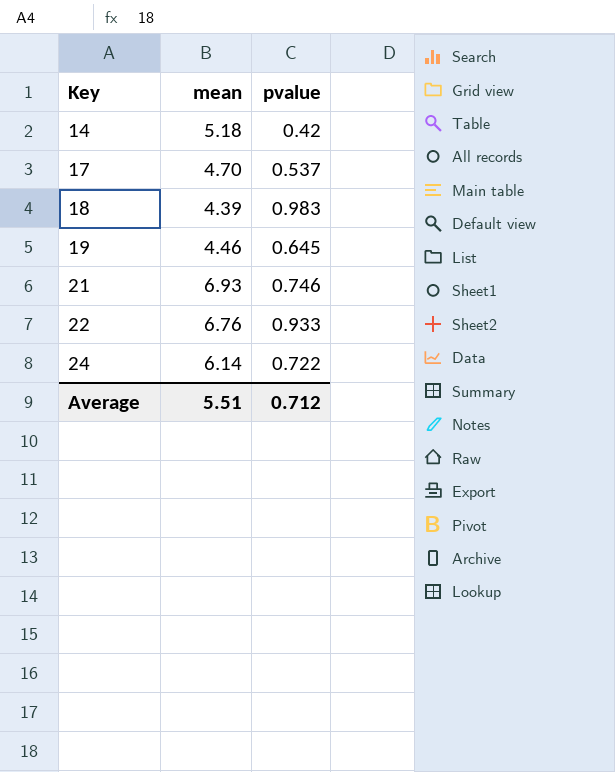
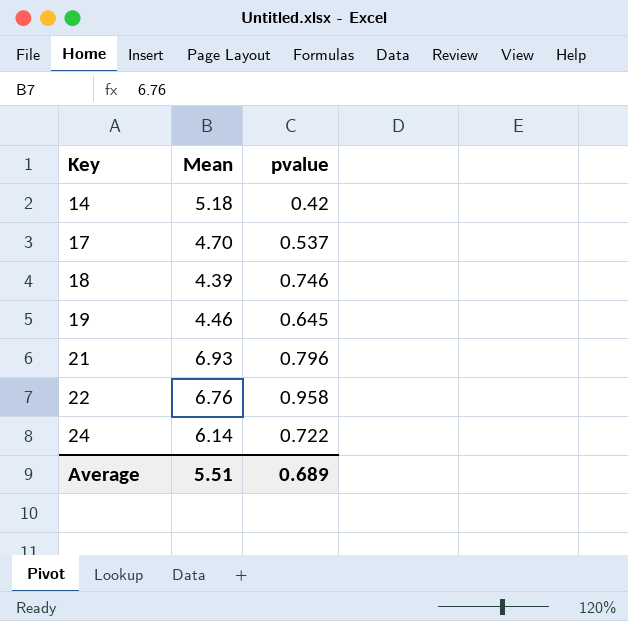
column name: mean -> Mean
18 | pvalue: 0.983 -> 0.746
21 | pvalue: 0.746 -> 0.796
22 | pvalue: 0.933 -> 0.958
Average | pvalue: 0.712 -> 0.689

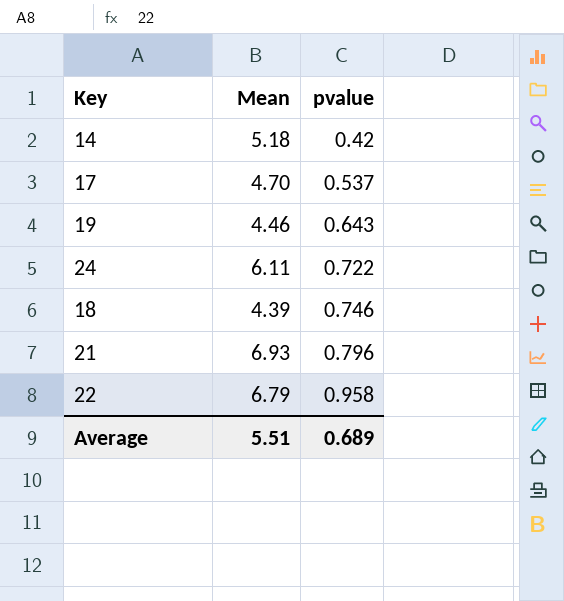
row order: Key ascending -> pvalue ascending
19 | pvalue: 0.645 -> 0.643
24 | Mean: 6.14 -> 6.11
22 | Mean: 6.76 -> 6.79

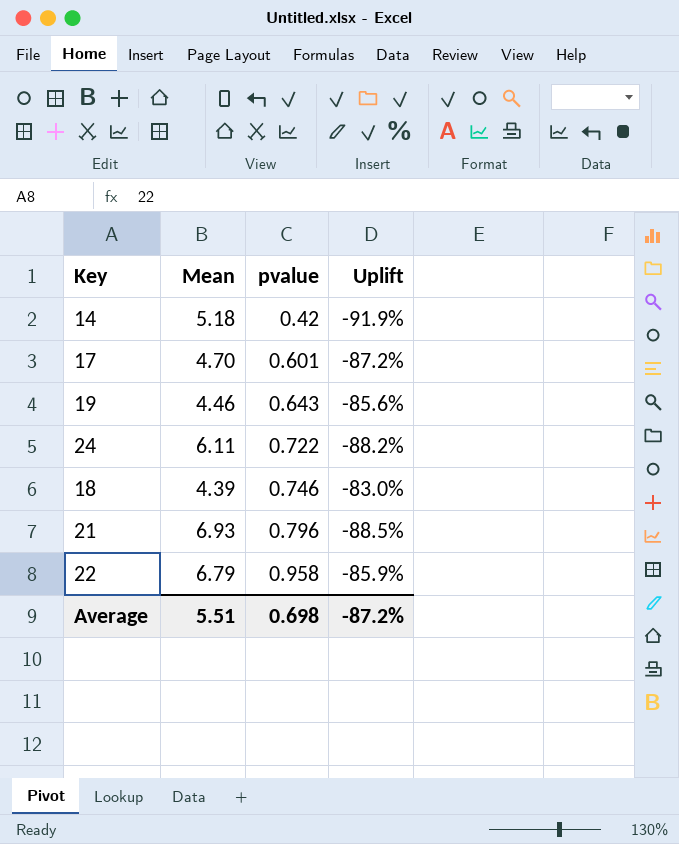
column Uplift | formula: none -> ([pvalue] - [Mean]) / [Mean]
17 | pvalue: 0.537 -> 0.601
Average | pvalue: 0.689 -> 0.698

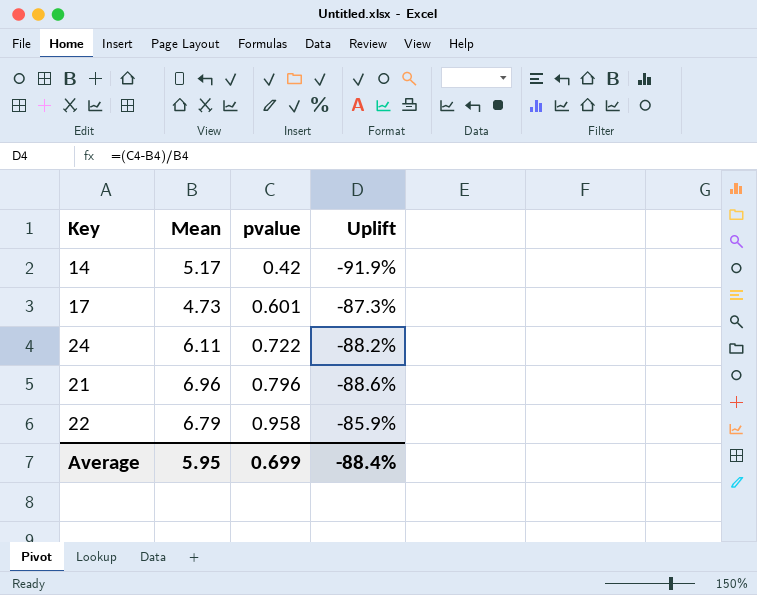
row 19: 4.46 | 0.643 | -85.6% -> none
row 18: 4.39 | 0.746 | -83.0% -> none
14 | Mean: 5.18 -> 5.17
17 | Mean: 4.70 -> 4.73
17 | Uplift: -87.2% -> -87.3%
21 | Mean: 6.93 -> 6.96
21 | Uplift: -88.5% -> -88.6%
Average | Mean: 5.51 -> 5.95
Average | pvalue: 0.698 -> 0.699
Average | Uplift: -87.2% -> -88.4%

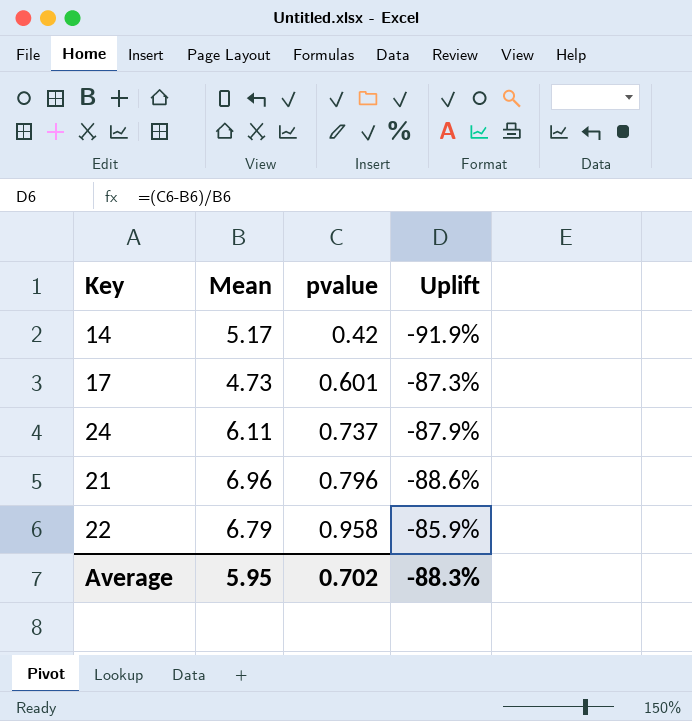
24 | pvalue: 0.722 -> 0.737
24 | Uplift: -88.2% -> -87.9%
Average | pvalue: 0.699 -> 0.702
Average | Uplift: -88.4% -> -88.3%

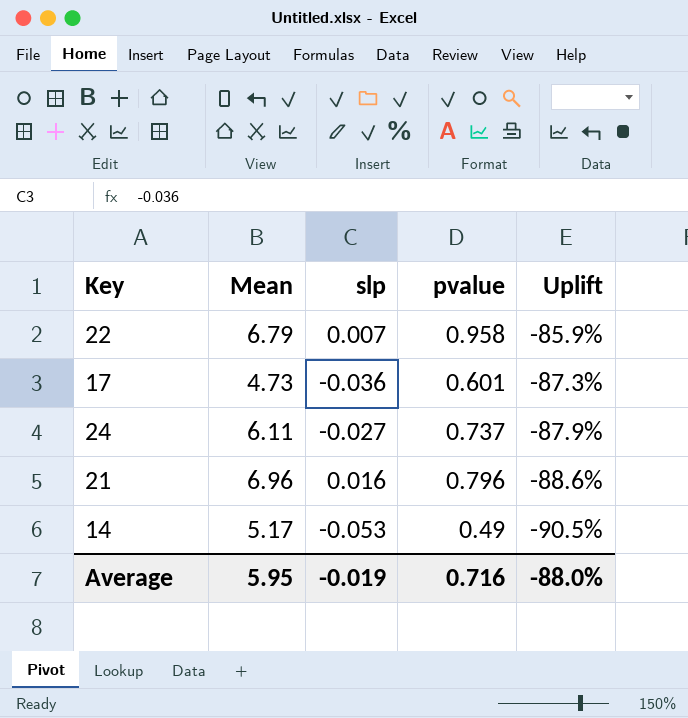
row order: pvalue ascending -> Uplift descending
column slp | position: none -> 3
14 | pvalue: 0.42 -> 0.49
14 | Uplift: -91.9% -> -90.5%
Average | pvalue: 0.702 -> 0.716
Average | Uplift: -88.3% -> -88.0%

